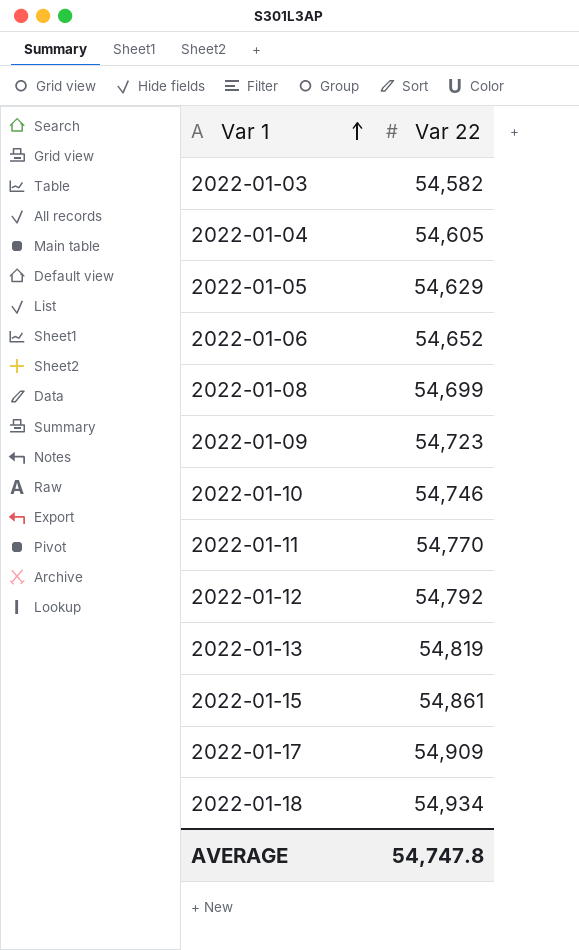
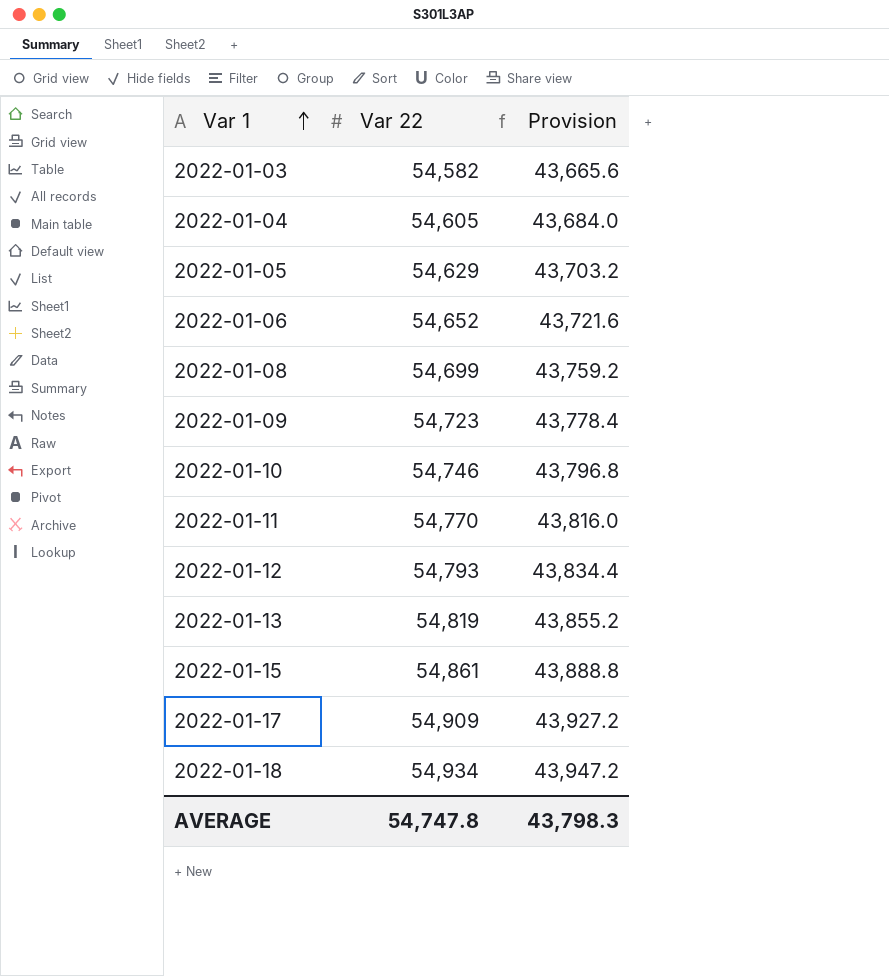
column Provision | formula: none -> [Var 22] * 0.8
2022-01-12 | Var 22: 54,792 -> 54,793

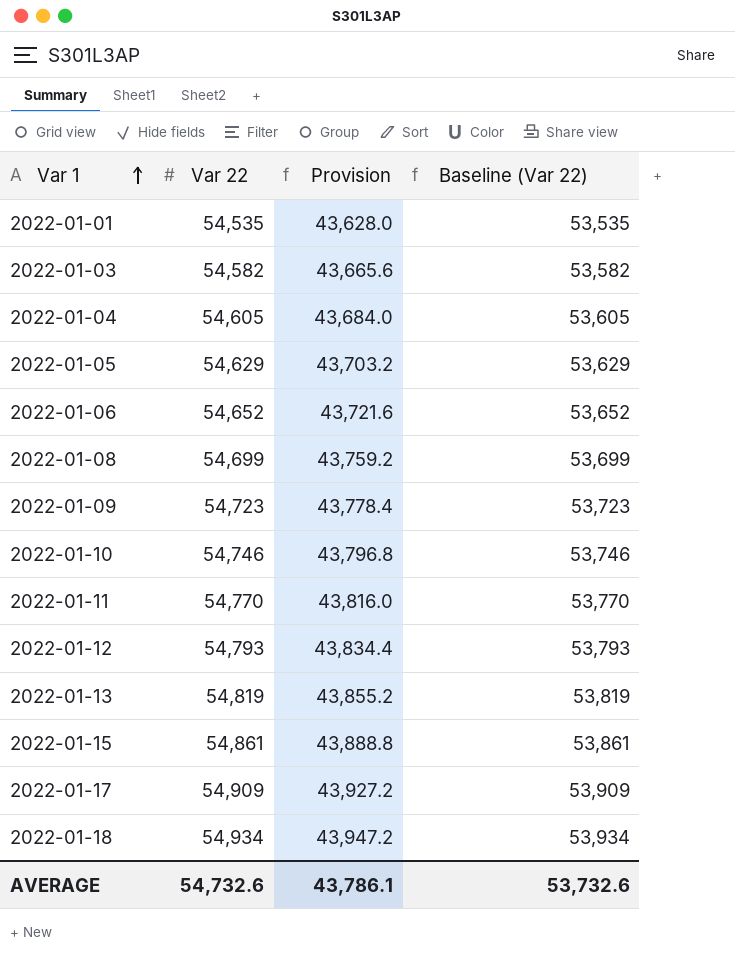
column Baseline (Var 22) | formula: none -> [Var 22] - 1000
row 2022-01-01: none -> 54,535 | 43,628.0 | 53,535
AVERAGE | Var 22: 54,747.8 -> 54,732.6
AVERAGE | Provision: 43,798.3 -> 43,786.1

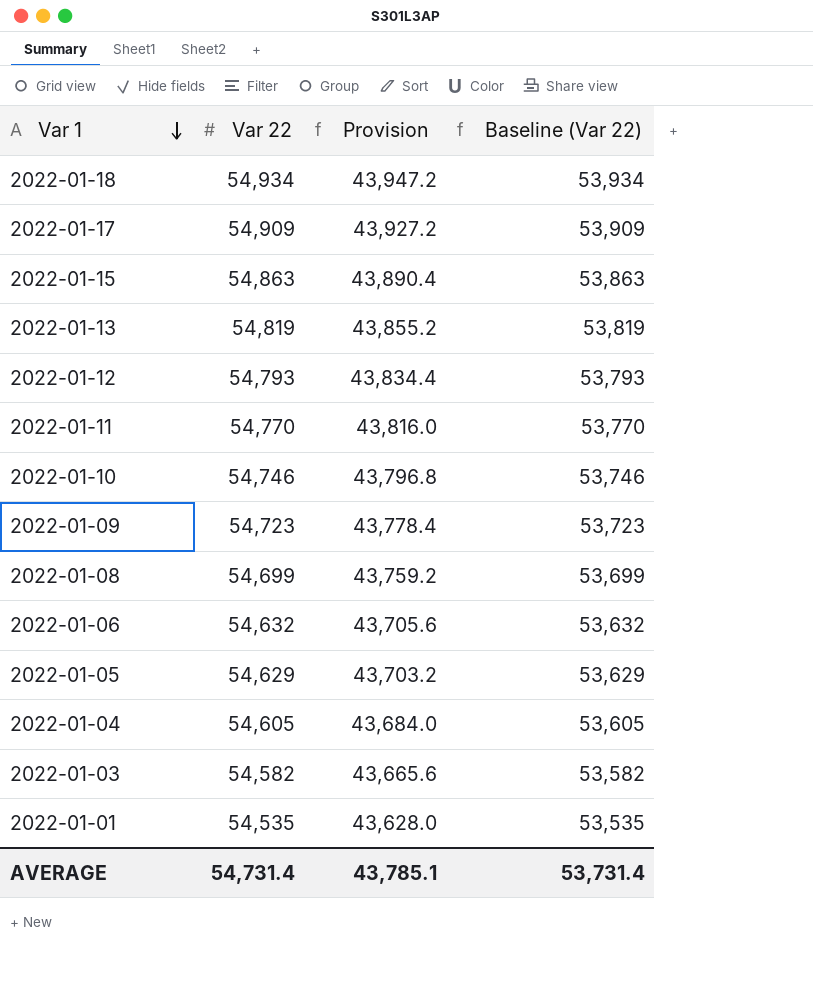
row order: Var 1 ascending -> Var 1 descending
2022-01-15 | Var 22: 54,861 -> 54,863
2022-01-15 | Provision: 43,888.8 -> 43,890.4
2022-01-15 | Baseline (Var 22): 53,861 -> 53,863
2022-01-06 | Var 22: 54,652 -> 54,632
2022-01-06 | Provision: 43,721.6 -> 43,705.6
2022-01-06 | Baseline (Var 22): 53,652 -> 53,632
AVERAGE | Var 22: 54,732.6 -> 54,731.4
AVERAGE | Provision: 43,786.1 -> 43,785.1
AVERAGE | Baseline (Var 22): 53,732.6 -> 53,731.4

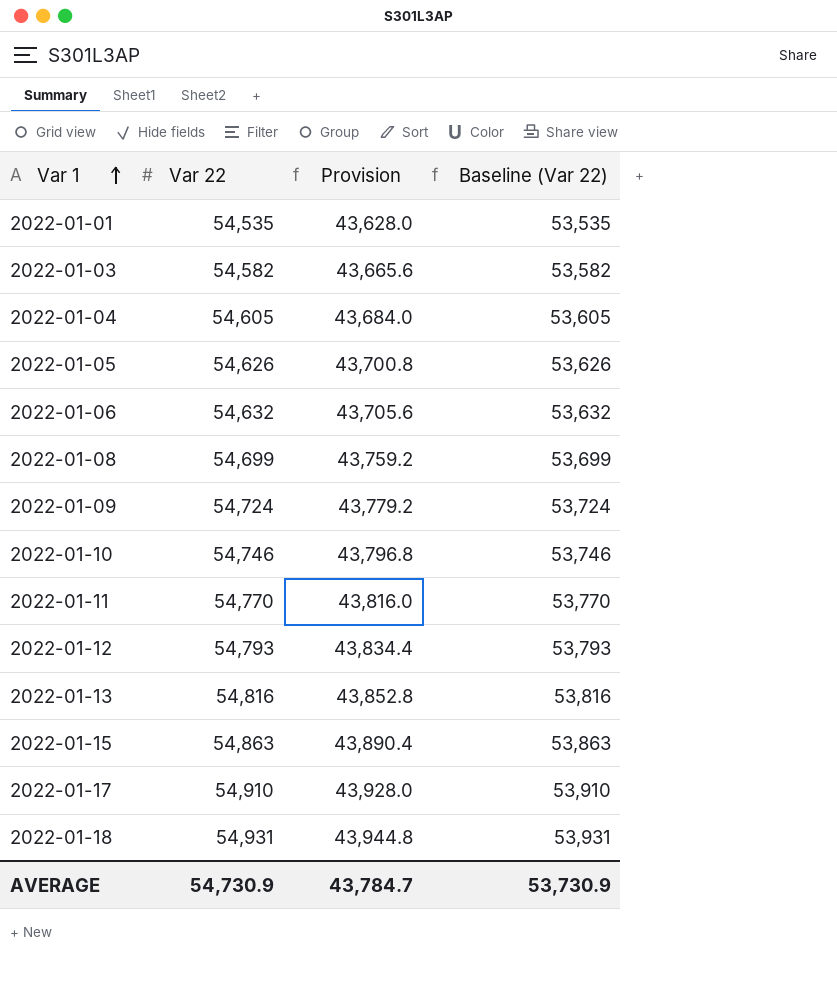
row order: Var 1 descending -> Var 1 ascending
2022-01-05 | Var 22: 54,629 -> 54,626
2022-01-05 | Provision: 43,703.2 -> 43,700.8
2022-01-05 | Baseline (Var 22): 53,629 -> 53,626
2022-01-09 | Var 22: 54,723 -> 54,724
2022-01-09 | Provision: 43,778.4 -> 43,779.2
2022-01-09 | Baseline (Var 22): 53,723 -> 53,724
2022-01-13 | Var 22: 54,819 -> 54,816
2022-01-13 | Provision: 43,855.2 -> 43,852.8
2022-01-13 | Baseline (Var 22): 53,819 -> 53,816
2022-01-17 | Var 22: 54,909 -> 54,910
2022-01-17 | Provision: 43,927.2 -> 43,928.0
2022-01-17 | Baseline (Var 22): 53,909 -> 53,910
2022-01-18 | Var 22: 54,934 -> 54,931
2022-01-18 | Provision: 43,947.2 -> 43,944.8
2022-01-18 | Baseline (Var 22): 53,934 -> 53,931
AVERAGE | Var 22: 54,731.4 -> 54,730.9
AVERAGE | Provision: 43,785.1 -> 43,784.7
AVERAGE | Baseline (Var 22): 53,731.4 -> 53,730.9

